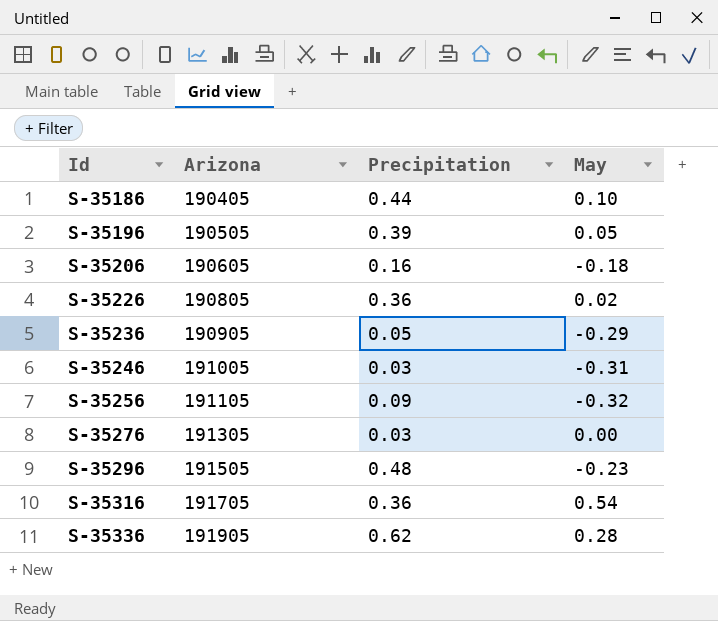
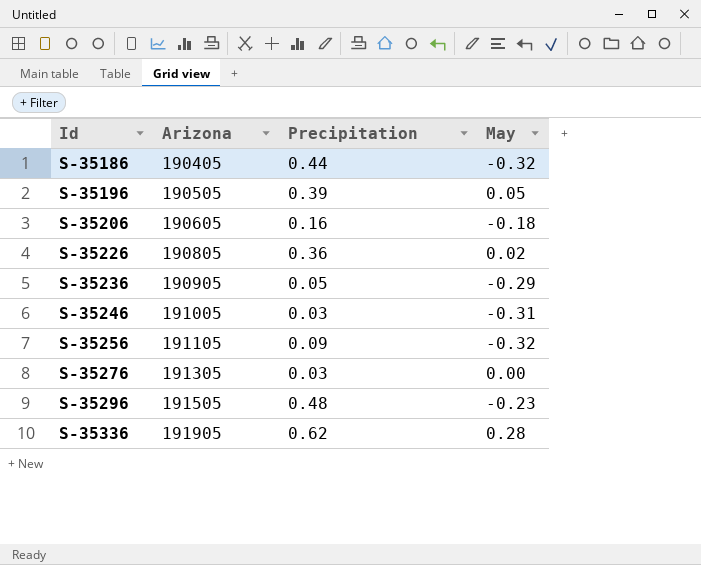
row S-35316: 191705 | 0.36 | 0.54 -> none
S-35186 | May: 0.10 -> -0.32

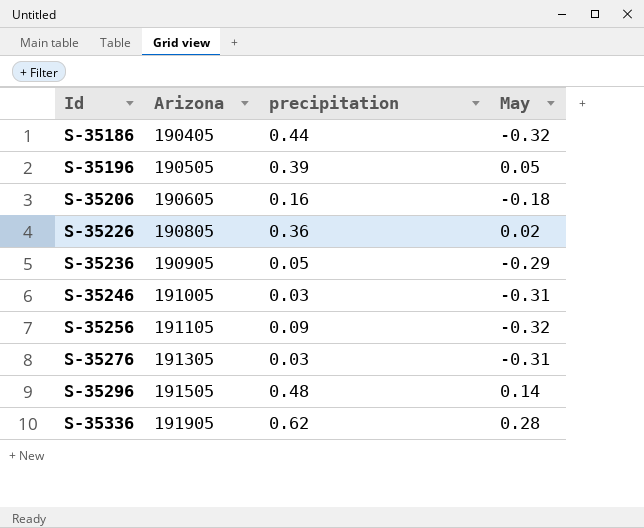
column name: Precipitation -> precipitation
S-35276 | May: 0.00 -> -0.31
S-35296 | May: -0.23 -> 0.14

